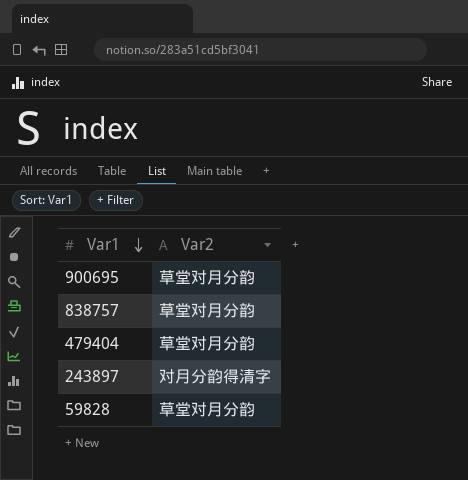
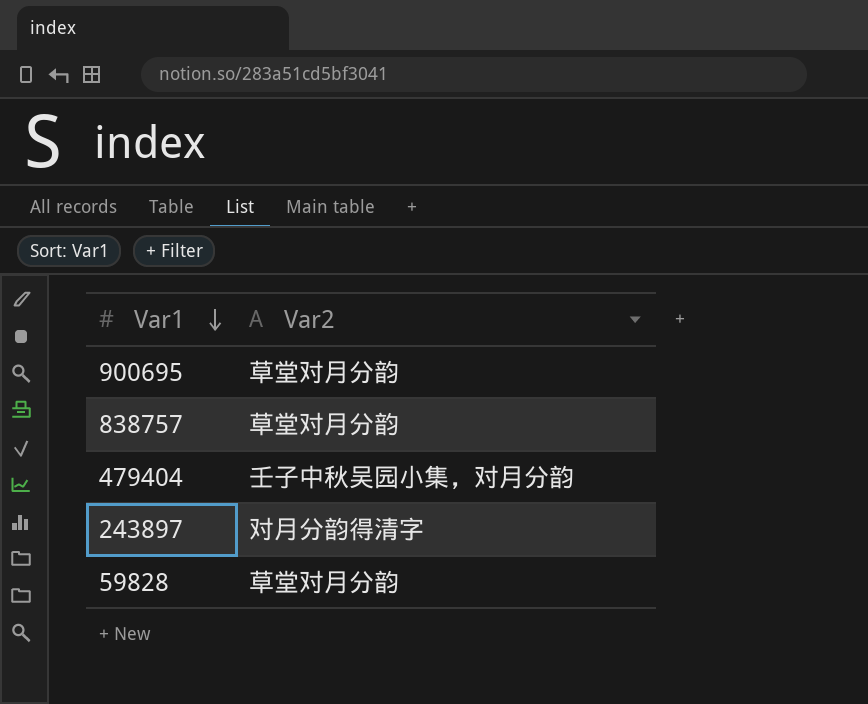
479404 | Var2: 草堂对月分韵 -> 壬子中秋吴园小集，对月分韵

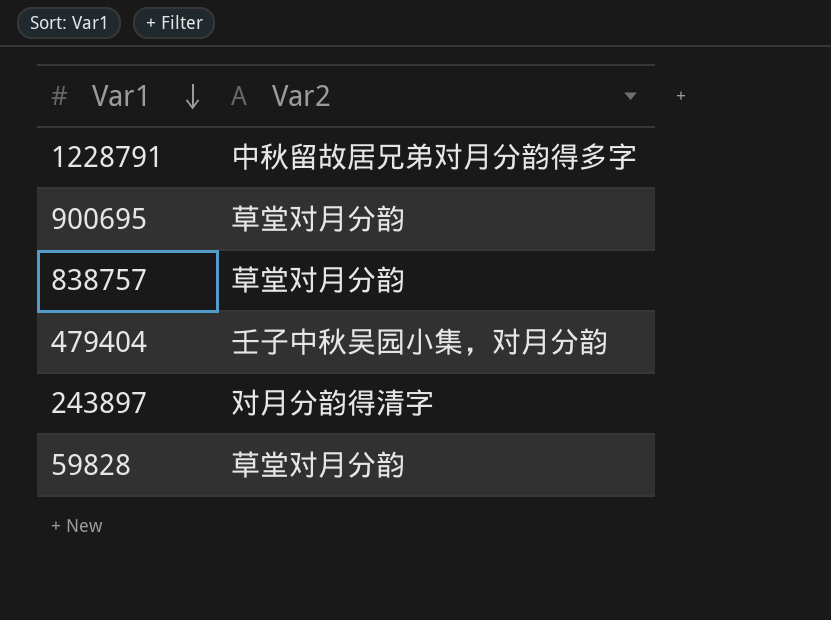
row 1228791: none -> 中秋留故居兄弟对月分韵得多字

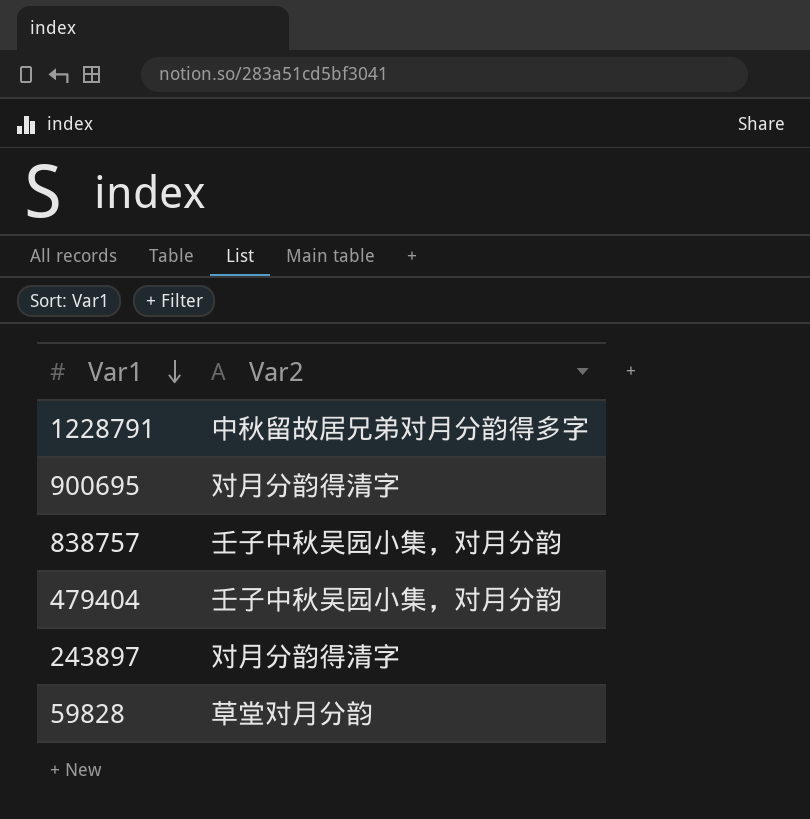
900695 | Var2: 草堂对月分韵 -> 对月分韵得清字
838757 | Var2: 草堂对月分韵 -> 壬子中秋吴园小集，对月分韵

